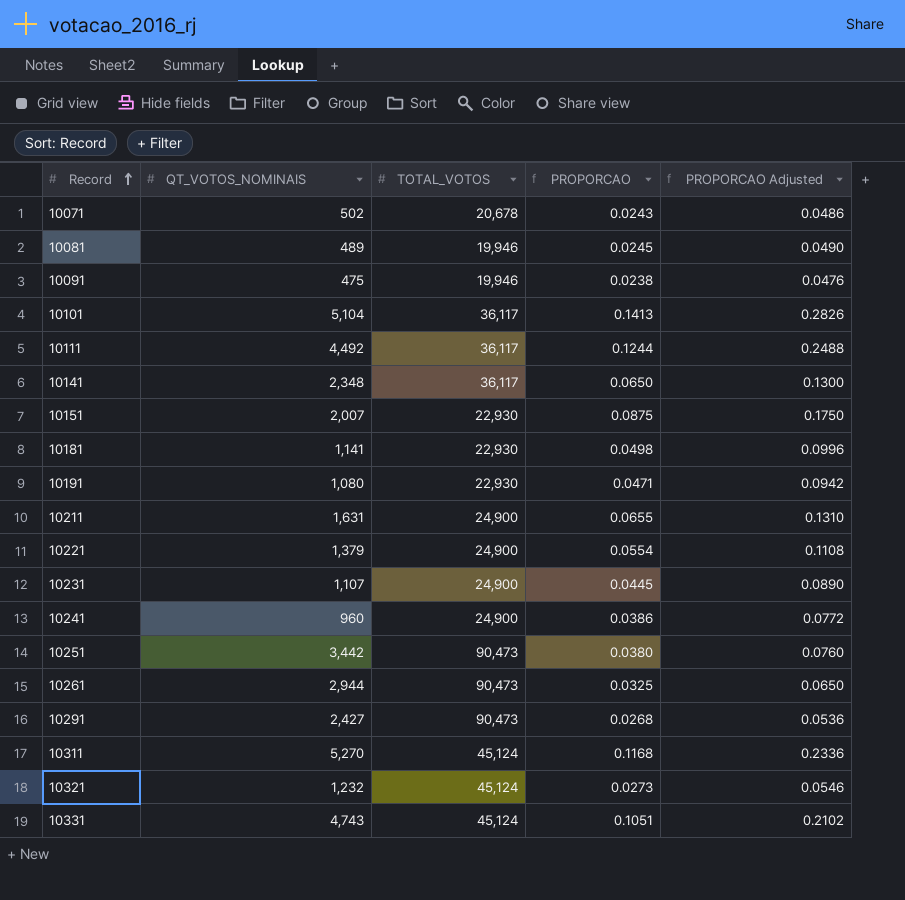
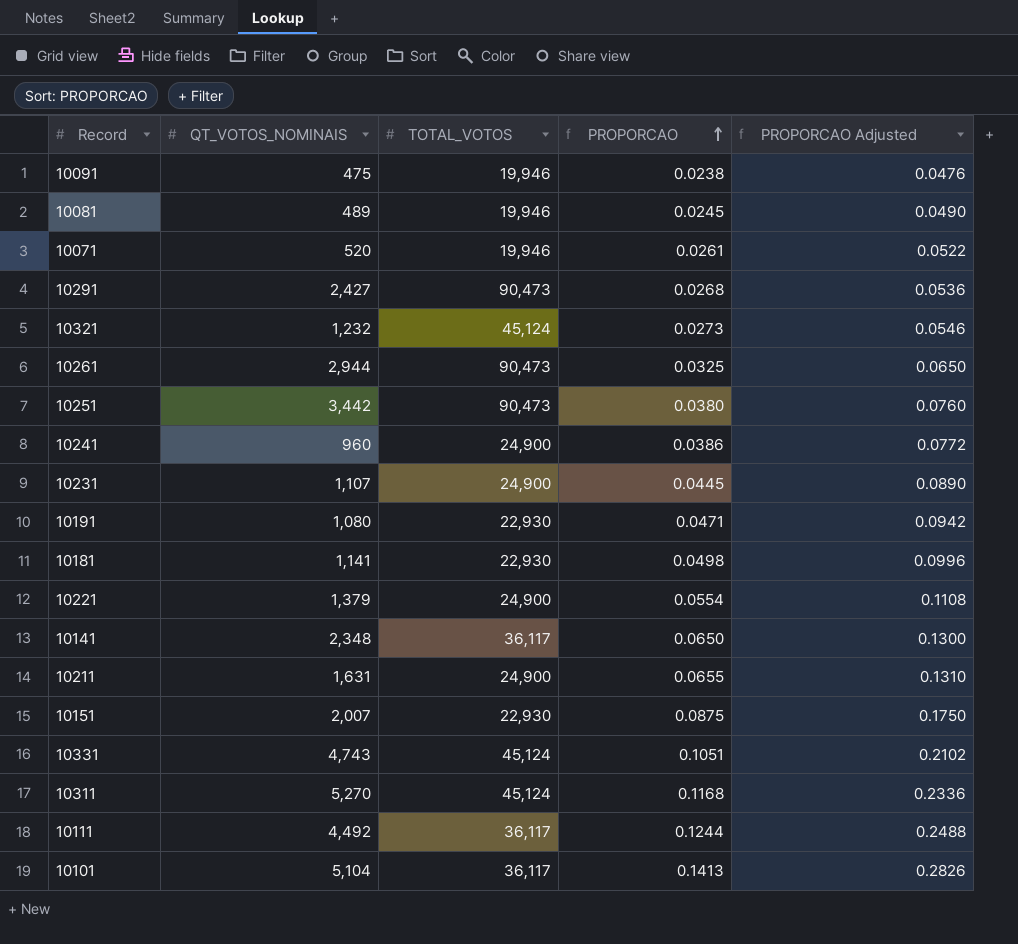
row order: Record ascending -> PROPORCAO ascending
10071 | QT_VOTOS_NOMINAIS: 502 -> 520
10071 | TOTAL_VOTOS: 20,678 -> 19,946
10071 | PROPORCAO: 0.0243 -> 0.0261
10071 | PROPORCAO Adjusted: 0.0486 -> 0.0522

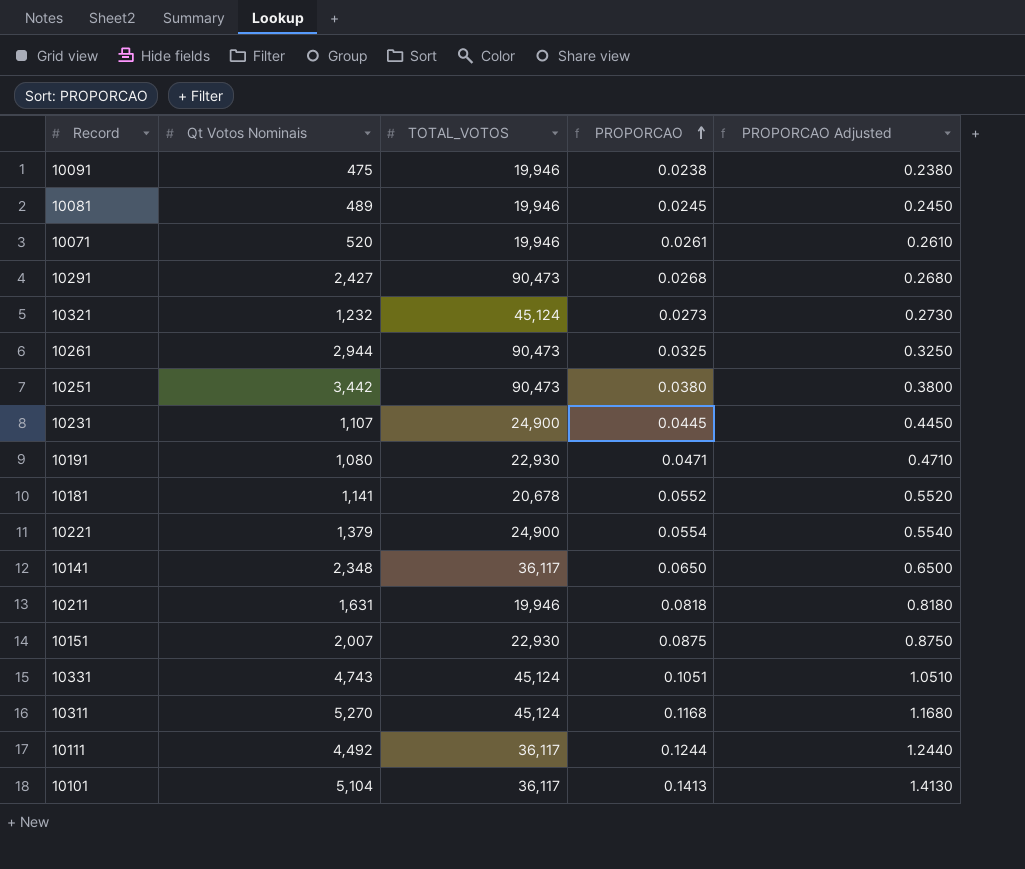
column name: QT_VOTOS_NOMINAIS -> Qt Votos Nominais
column PROPORCAO Adjusted | formula: [PROPORCAO] * 2 -> [PROPORCAO] * 10
row 10241: 960 | 24,900 | 0.0386 | 0.0772 -> none
10181 | TOTAL_VOTOS: 22,930 -> 20,678
10181 | PROPORCAO: 0.0498 -> 0.0552
10211 | TOTAL_VOTOS: 24,900 -> 19,946
10211 | PROPORCAO: 0.0655 -> 0.0818

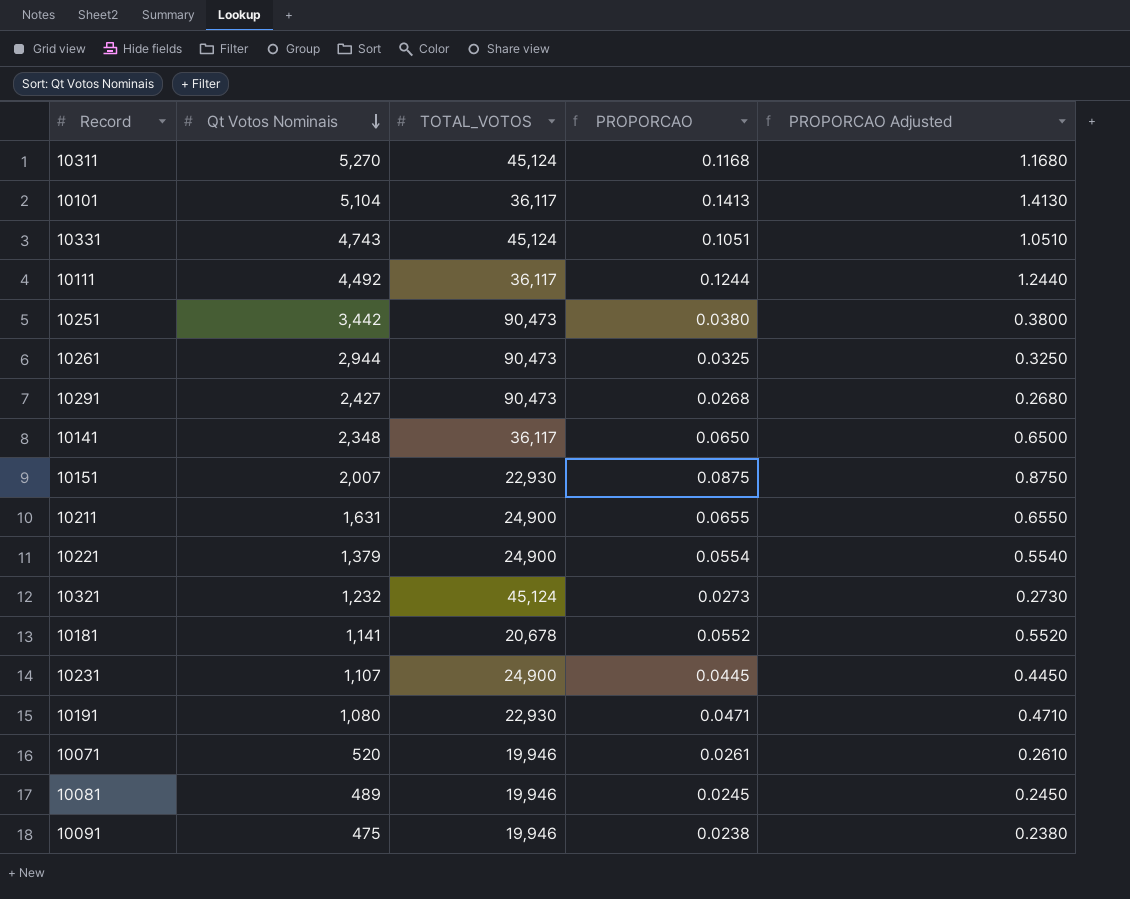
row order: PROPORCAO ascending -> Qt Votos Nominais descending
10211 | TOTAL_VOTOS: 19,946 -> 24,900
10211 | PROPORCAO: 0.0818 -> 0.0655
10211 | PROPORCAO Adjusted: 0.8180 -> 0.6550

